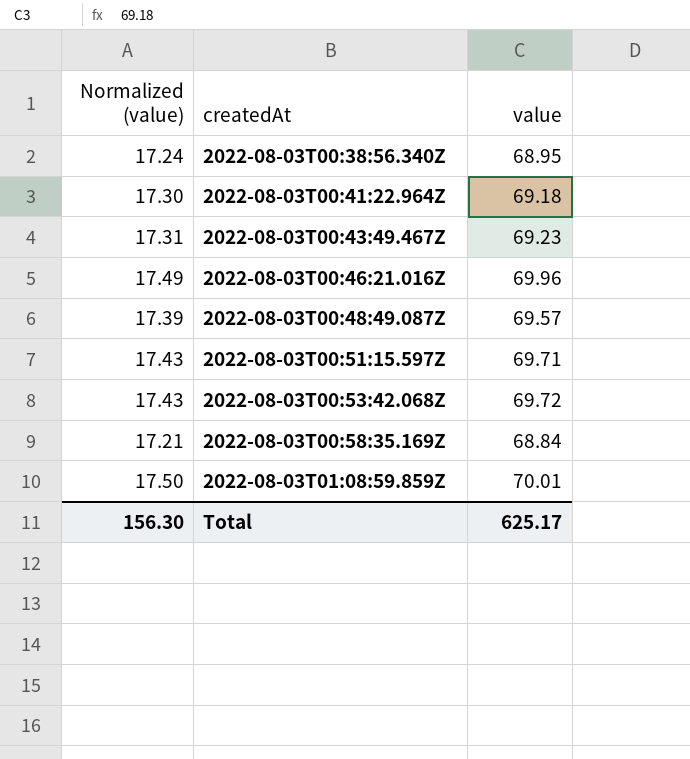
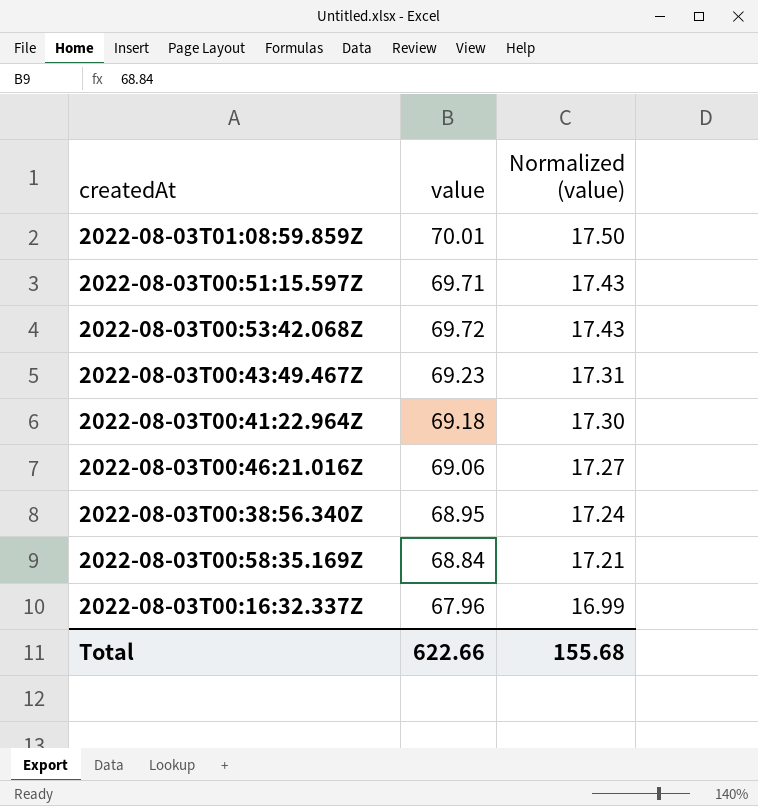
row order: createdAt ascending -> Normalized (value) descending
column Normalized (value) | position: 1 -> 3
row 2022-08-03T00:48:49.087Z: 17.39 | 69.57 -> none
2022-08-03T00:46:21.016Z | value: 69.96 -> 69.06
2022-08-03T00:46:21.016Z | Normalized (value): 17.49 -> 17.27
row 2022-08-03T00:16:32.337Z: none -> 67.96 | 16.99
Total | value: 625.17 -> 622.66
Total | Normalized (value): 156.30 -> 155.68

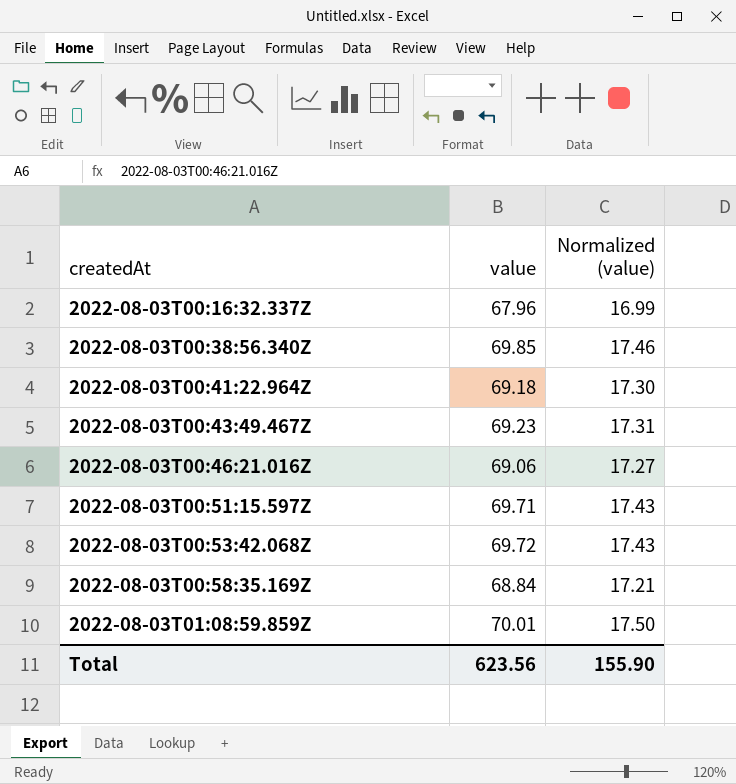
row order: Normalized (value) descending -> createdAt ascending
2022-08-03T00:38:56.340Z | value: 68.95 -> 69.85
2022-08-03T00:38:56.340Z | Normalized (value): 17.24 -> 17.46
Total | value: 622.66 -> 623.56
Total | Normalized (value): 155.68 -> 155.90

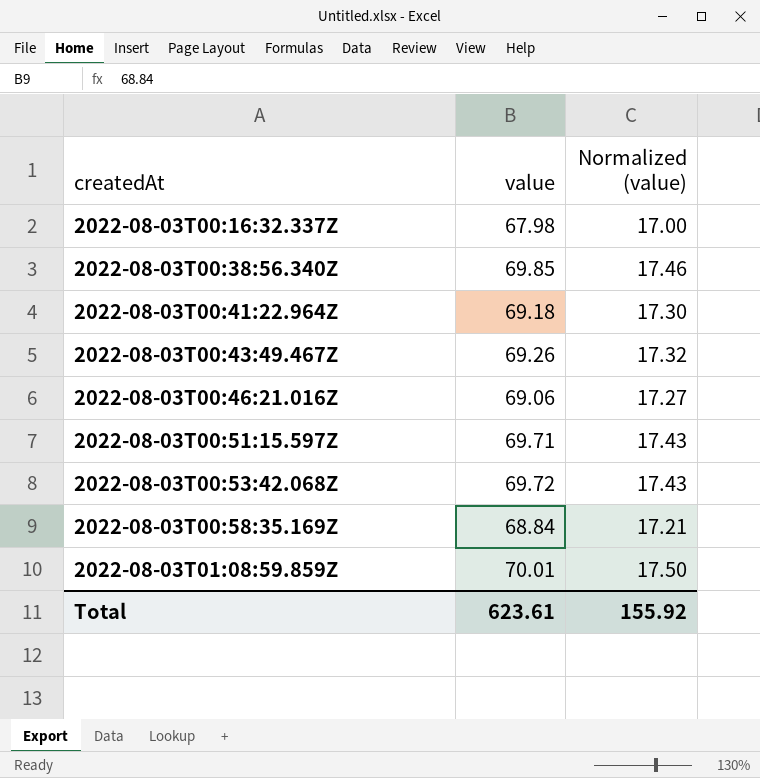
2022-08-03T00:16:32.337Z | value: 67.96 -> 67.98
2022-08-03T00:16:32.337Z | Normalized (value): 16.99 -> 17.00
2022-08-03T00:43:49.467Z | value: 69.23 -> 69.26
2022-08-03T00:43:49.467Z | Normalized (value): 17.31 -> 17.32
Total | value: 623.56 -> 623.61
Total | Normalized (value): 155.90 -> 155.92

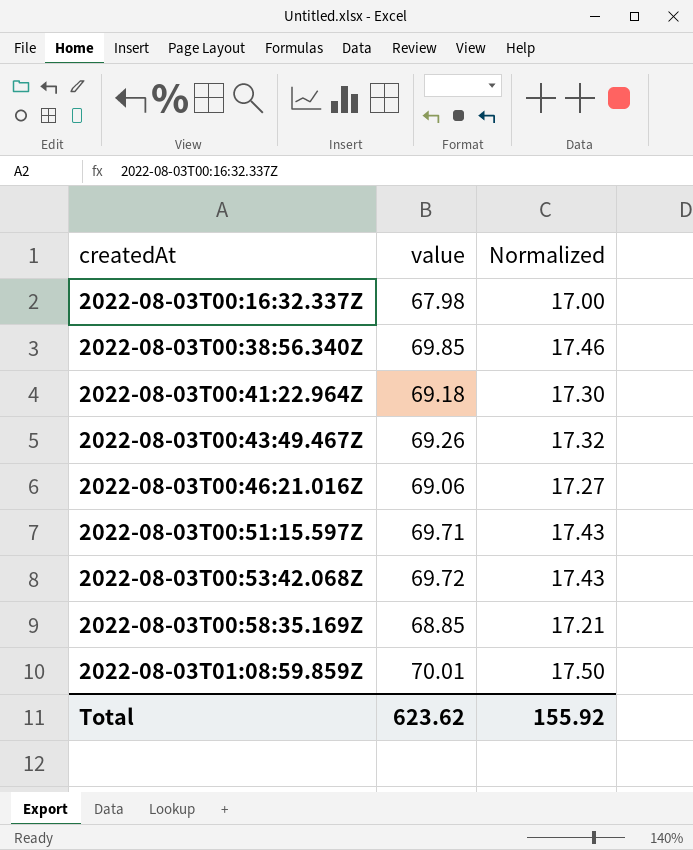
column name: Normalized (value) -> Normalized
2022-08-03T00:58:35.169Z | value: 68.84 -> 68.85
Total | value: 623.61 -> 623.62

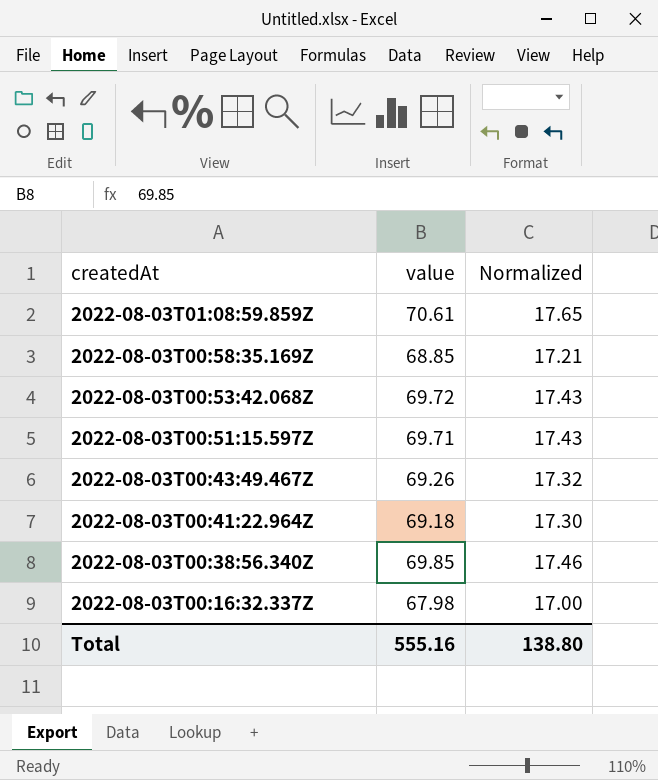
row order: createdAt ascending -> createdAt descending
row 2022-08-03T00:46:21.016Z: 69.06 | 17.27 -> none
2022-08-03T01:08:59.859Z | value: 70.01 -> 70.61
2022-08-03T01:08:59.859Z | Normalized: 17.50 -> 17.65
Total | value: 623.62 -> 555.16
Total | Normalized: 155.92 -> 138.80

